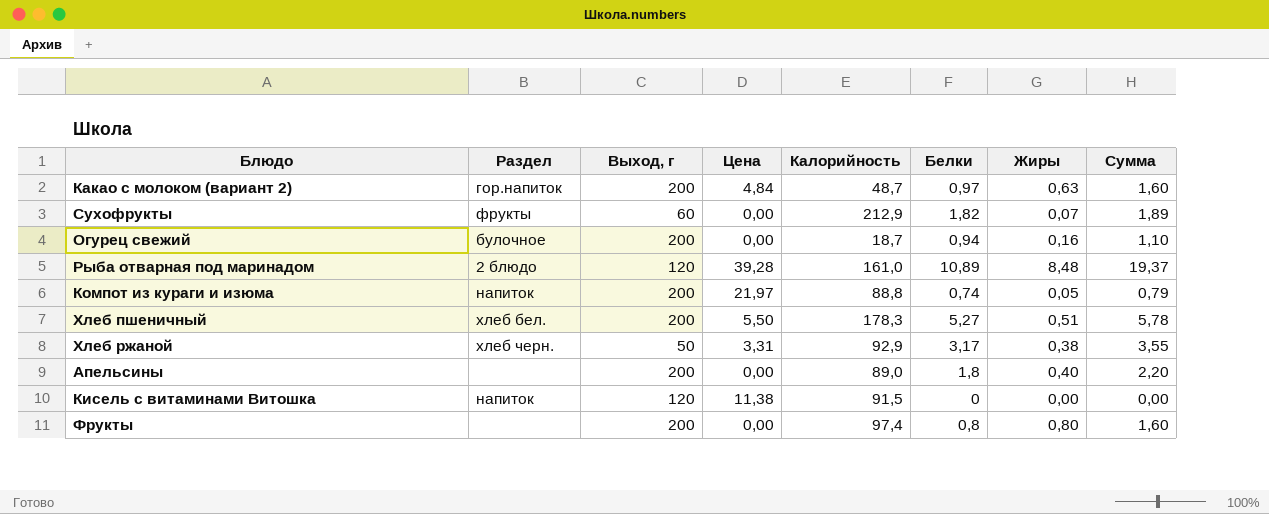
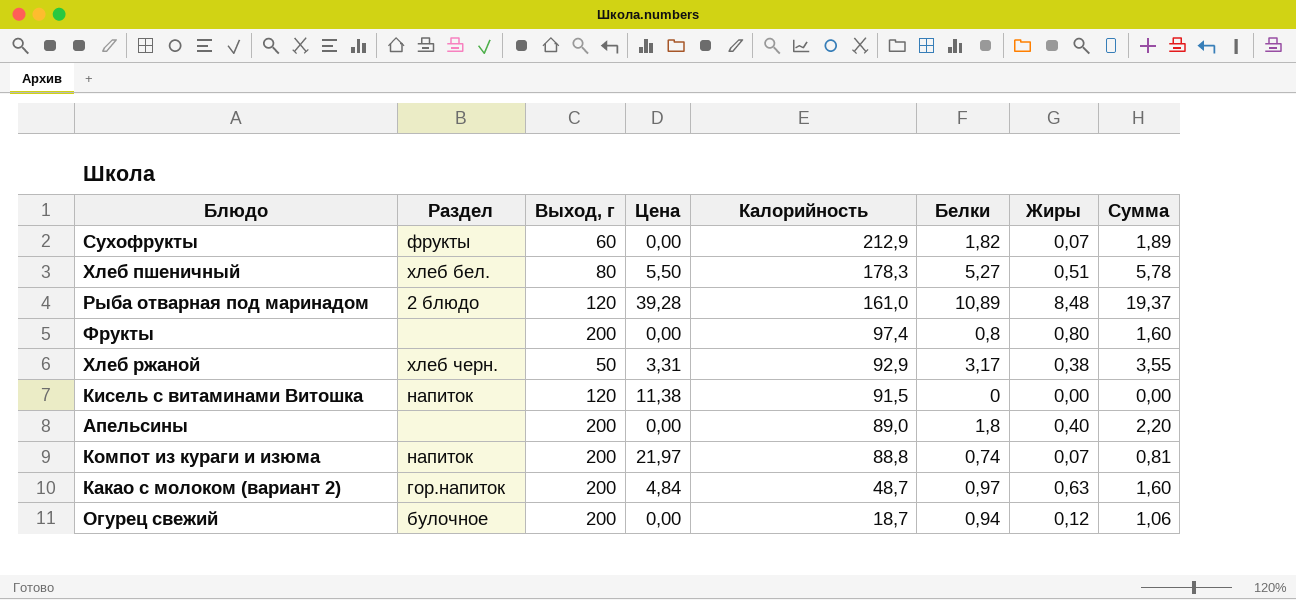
row order: none -> Калорийность descending
Хлеб пшеничный | Выход, г: 200 -> 80
Компот из кураги и изюма | Жиры: 0,05 -> 0,07
Компот из кураги и изюма | Сумма: 0,79 -> 0,81
Огурец свежий | Жиры: 0,16 -> 0,12
Огурец свежий | Сумма: 1,10 -> 1,06

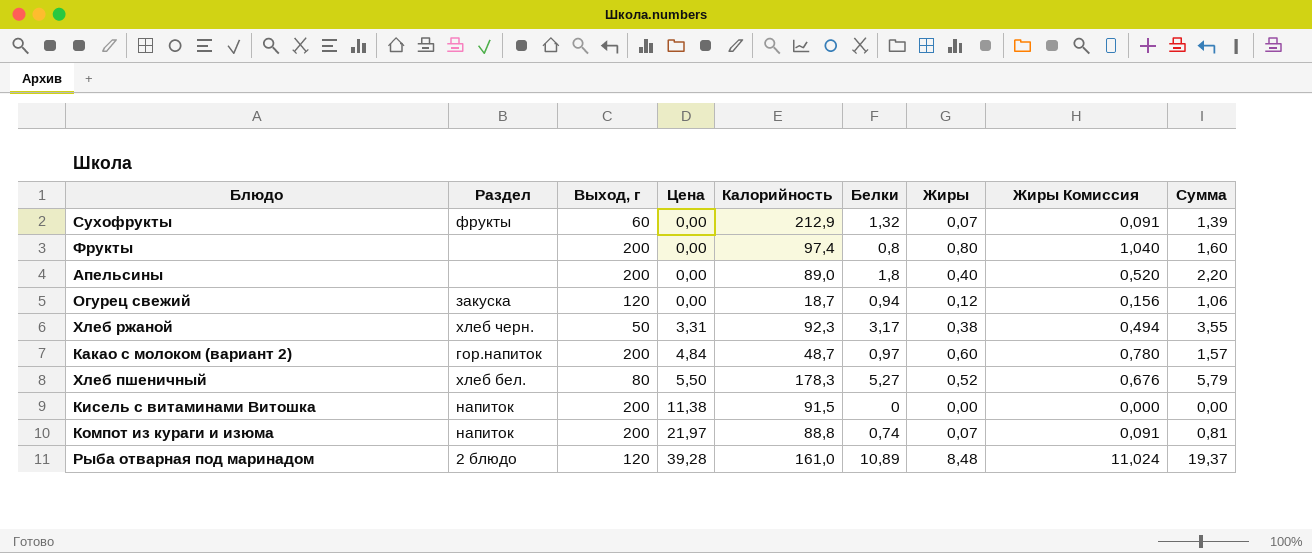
row order: Калорийность descending -> Цена ascending
column Жиры Комиссия | formula: none -> [Жиры] * 1,3
Сухофрукты | Белки: 1,82 -> 1,32
Сухофрукты | Сумма: 1,89 -> 1,39
Огурец свежий | Раздел: булочное -> закуска
Огурец свежий | Выход, г: 200 -> 120
Хлеб ржаной | Калорийность: 92,9 -> 92,3
Какао с молоком (вариант 2) | Жиры: 0,63 -> 0,60
Какао с молоком (вариант 2) | Сумма: 1,60 -> 1,57
Хлеб пшеничный | Жиры: 0,51 -> 0,52
Хлеб пшеничный | Сумма: 5,78 -> 5,79
Кисель с витаминами Витошка | Выход, г: 120 -> 200

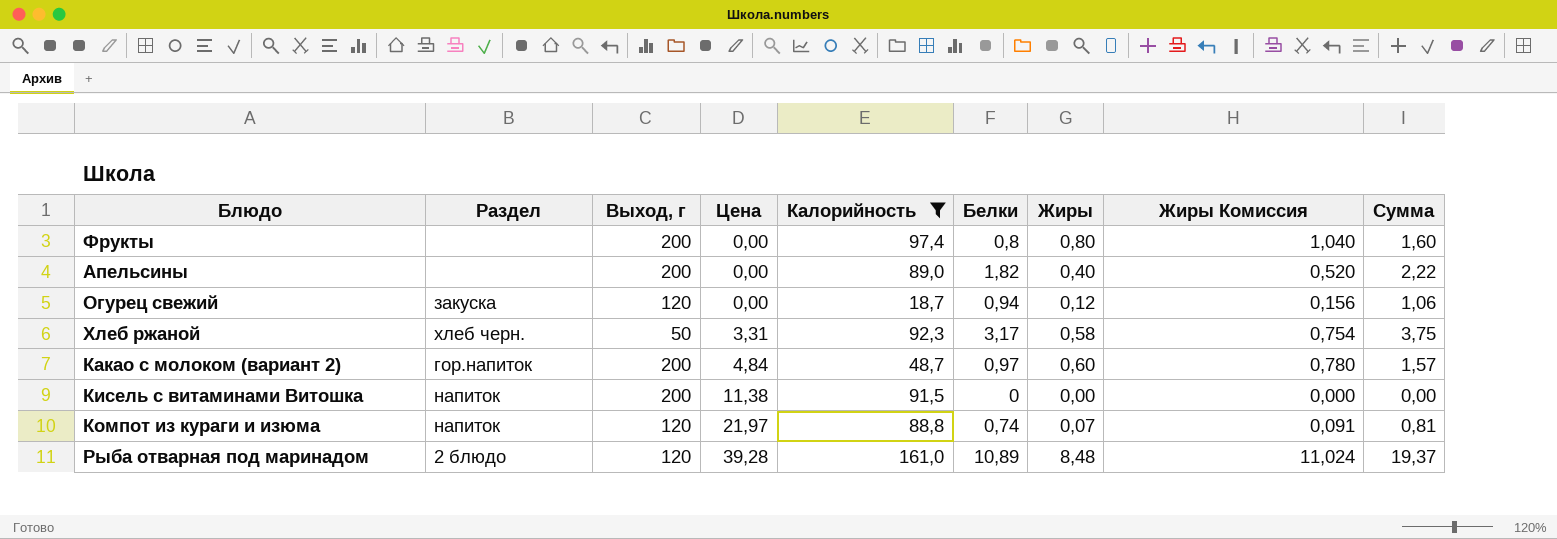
filter: none -> Калорийность <= 161,0
Апельсины | Белки: 1,8 -> 1,82
Апельсины | Сумма: 2,20 -> 2,22
Хлеб ржаной | Жиры: 0,38 -> 0,58
Хлеб ржаной | Жиры Комиссия: 0,494 -> 0,754
Хлеб ржаной | Сумма: 3,55 -> 3,75
Компот из кураги и изюма | Выход, г: 200 -> 120

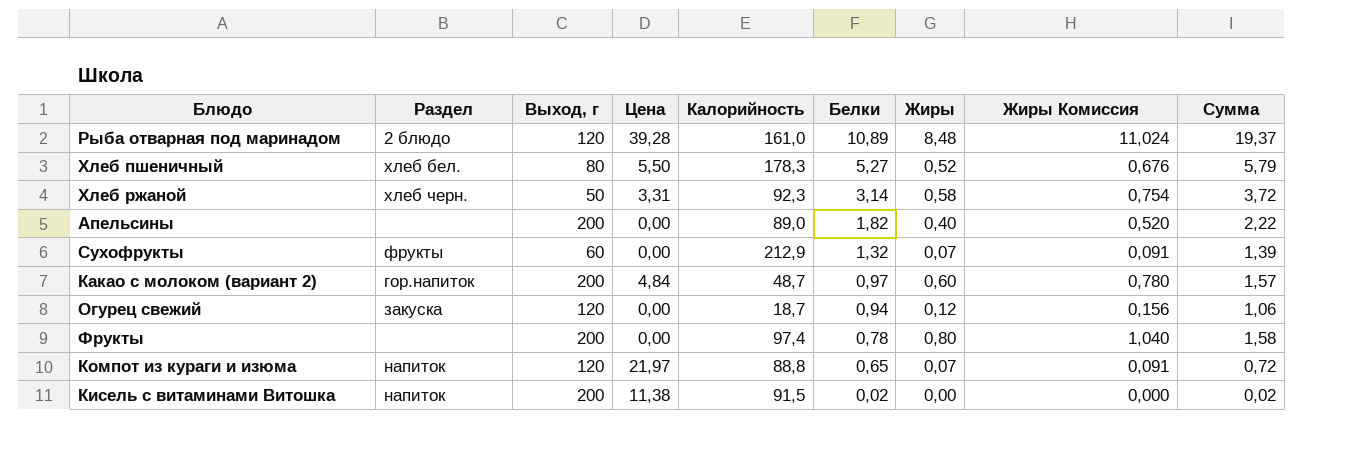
filter: Калорийность <= 161,0 -> none
row order: Цена ascending -> Белки descending
Хлеб ржаной | Белки: 3,17 -> 3,14
Хлеб ржаной | Сумма: 3,75 -> 3,72
Фрукты | Белки: 0,8 -> 0,78
Фрукты | Сумма: 1,60 -> 1,58
Компот из кураги и изюма | Белки: 0,74 -> 0,65
Компот из кураги и изюма | Сумма: 0,81 -> 0,72
Кисель с витаминами Витошка | Белки: 0 -> 0,02
Кисель с витаминами Витошка | Сумма: 0,00 -> 0,02

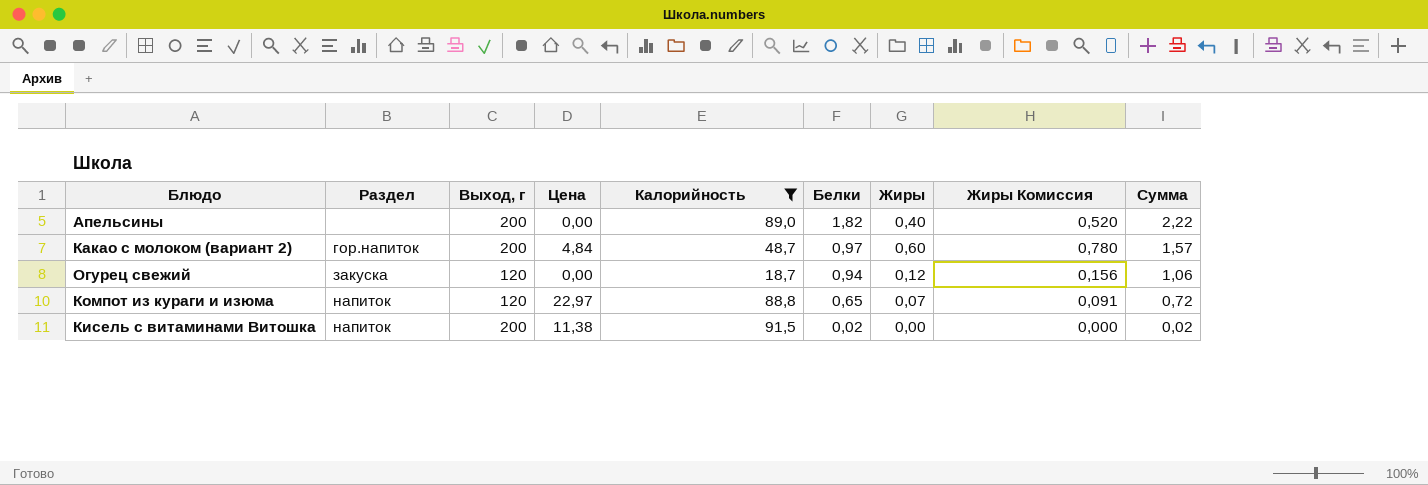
filter: none -> Калорийность <= 91,5
Компот из кураги и изюма | Цена: 21,97 -> 22,97

